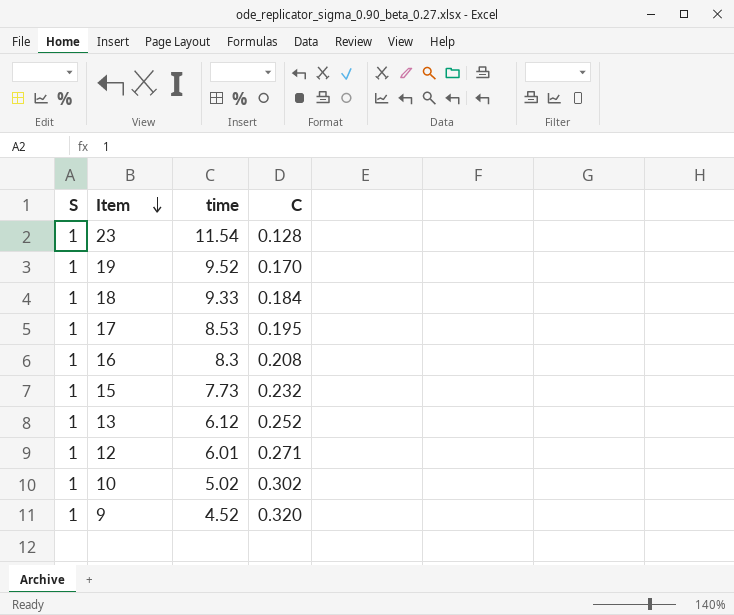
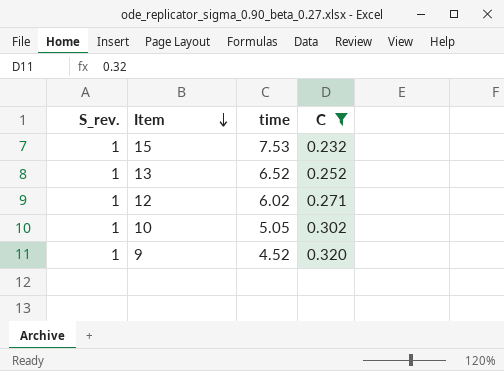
filter: none -> C >= 0.232
column name: S -> S_rev.
15 | time: 7.73 -> 7.53
13 | time: 6.12 -> 6.52
12 | time: 6.01 -> 6.02
10 | time: 5.02 -> 5.05

